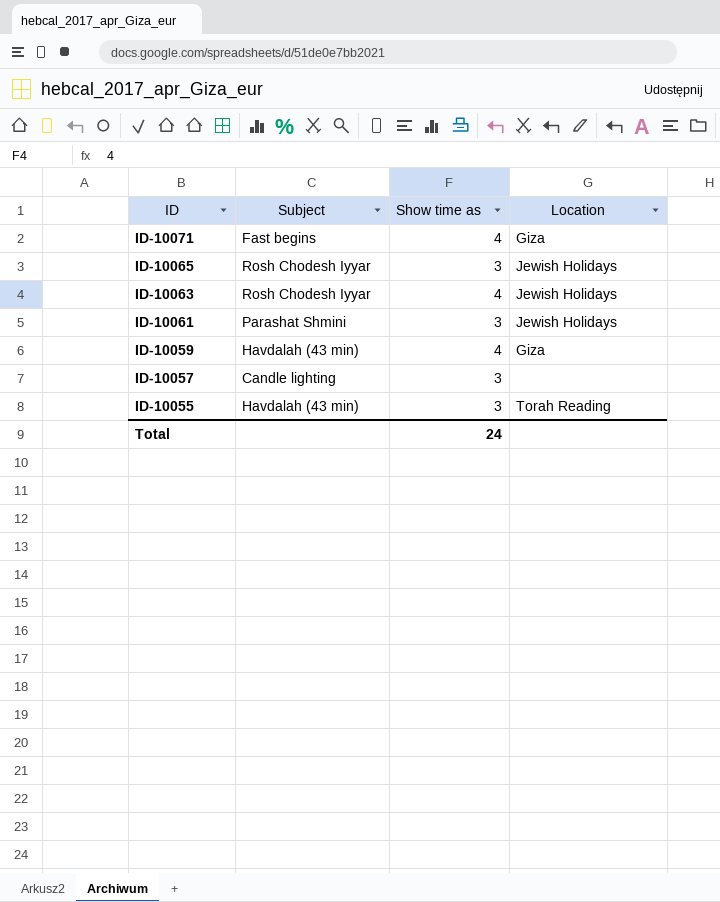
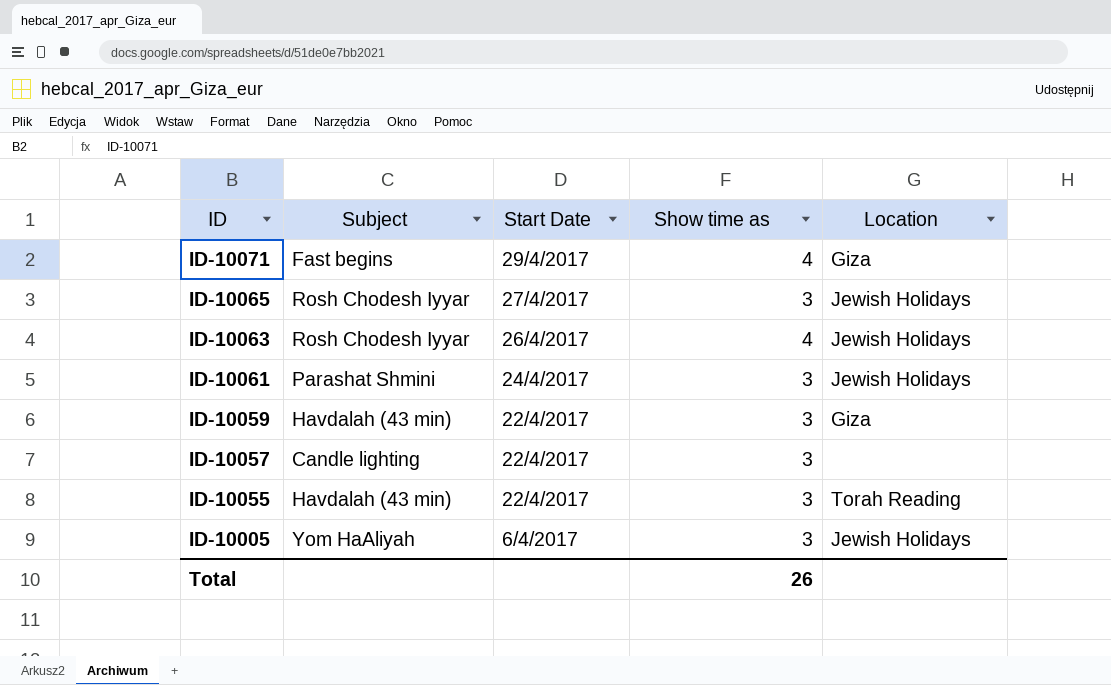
column Start Date | position: none -> 3
ID-10059 | Show time as: 4 -> 3
row ID-10005: none -> Yom HaAliyah | 6/4/2017 | 3 | Jewish Holidays
Total | Show time as: 24 -> 26

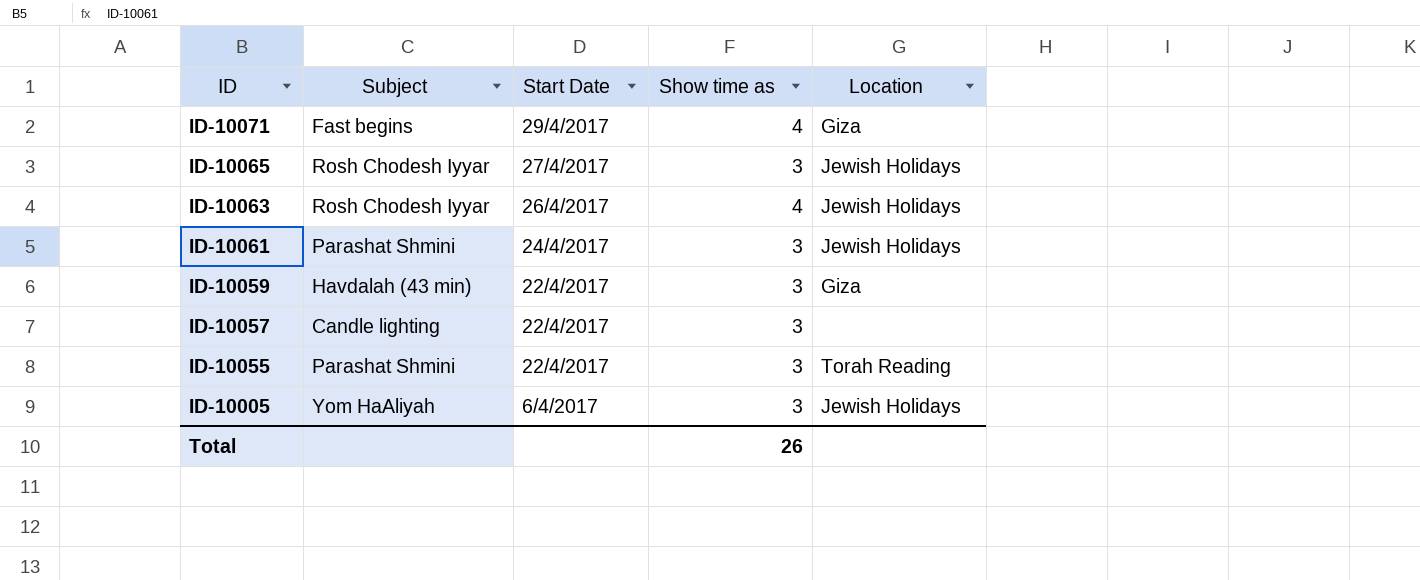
ID-10055 | Subject: Havdalah (43 min) -> Parashat Shmini

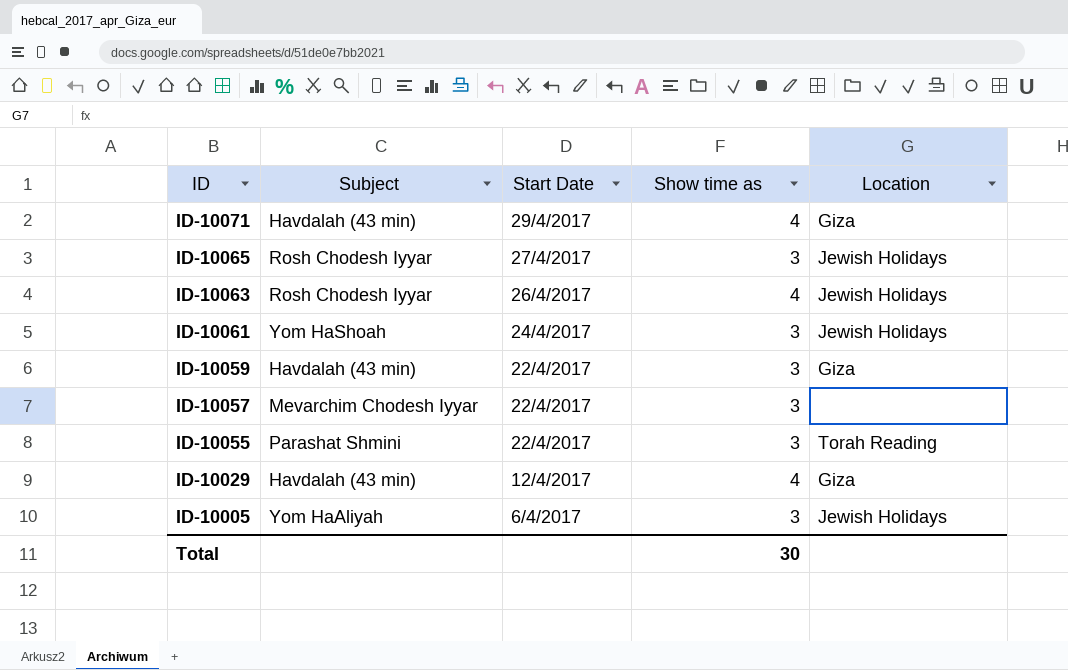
ID-10071 | Subject: Fast begins -> Havdalah (43 min)
ID-10061 | Subject: Parashat Shmini -> Yom HaShoah
ID-10057 | Subject: Candle lighting -> Mevarchim Chodesh Iyyar
row ID-10029: none -> Havdalah (43 min) | 12/4/2017 | 4 | Giza
Total | Show time as: 26 -> 30

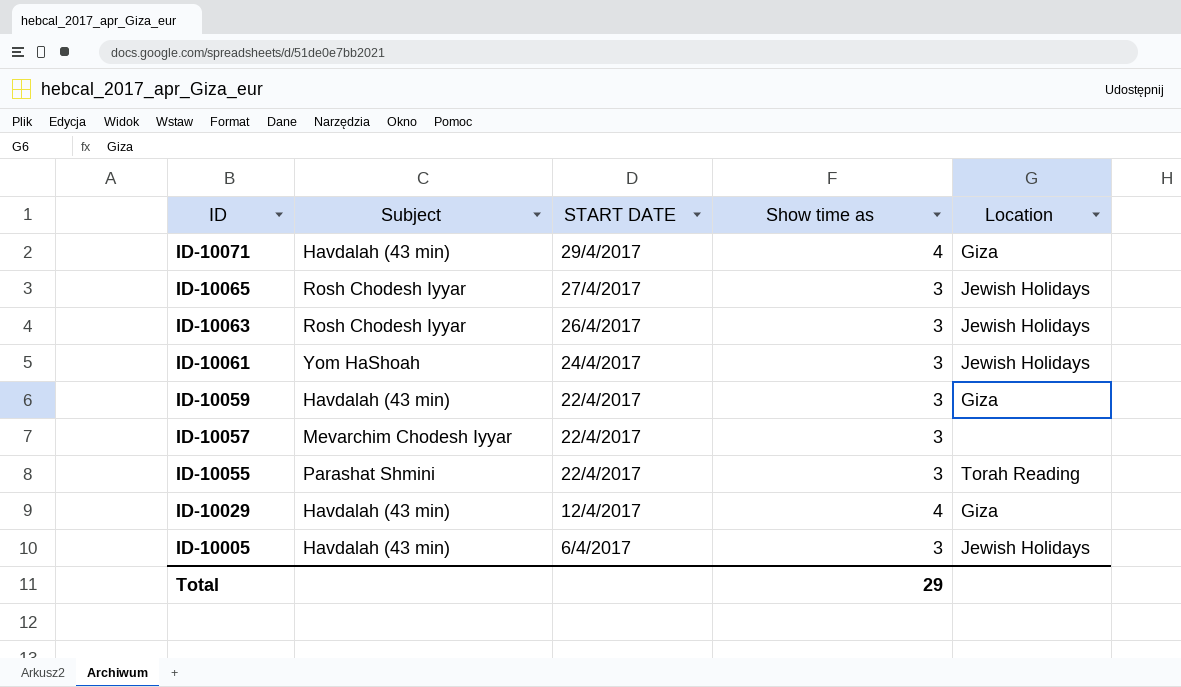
column name: Start Date -> START DATE
ID-10063 | Show time as: 4 -> 3
ID-10005 | Subject: Yom HaAliyah -> Havdalah (43 min)
Total | Show time as: 30 -> 29

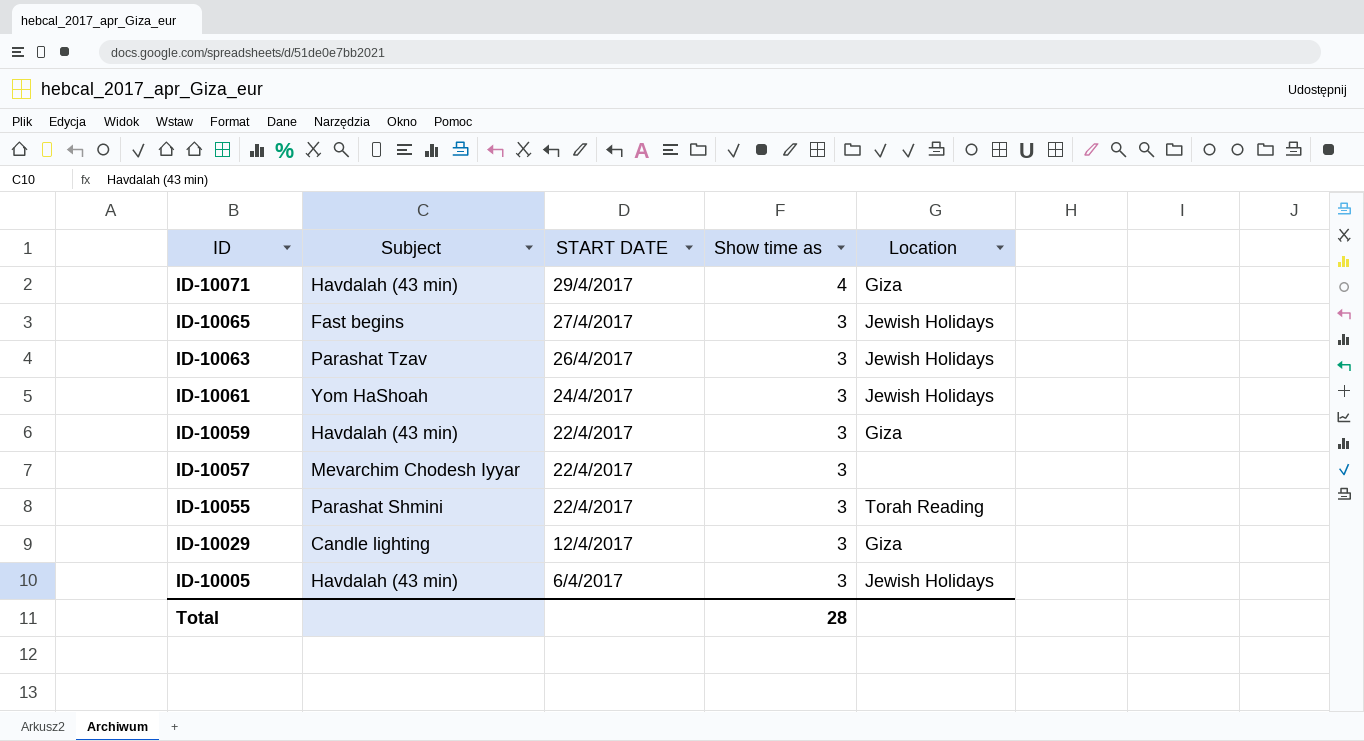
ID-10065 | Subject: Rosh Chodesh Iyyar -> Fast begins
ID-10063 | Subject: Rosh Chodesh Iyyar -> Parashat Tzav
ID-10029 | Subject: Havdalah (43 min) -> Candle lighting
ID-10029 | Show time as: 4 -> 3
Total | Show time as: 29 -> 28

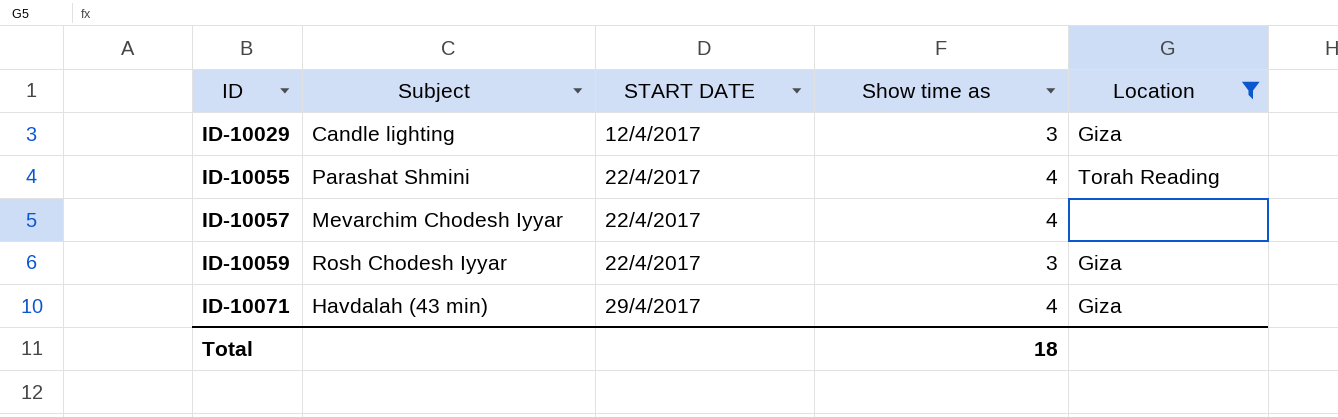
filter: none -> Location != Jewish Holidays
row order: ID descending -> ID ascending
ID-10055 | Show time as: 3 -> 4
ID-10057 | Show time as: 3 -> 4
ID-10059 | Subject: Havdalah (43 min) -> Rosh Chodesh Iyyar
Total | Show time as: 28 -> 18

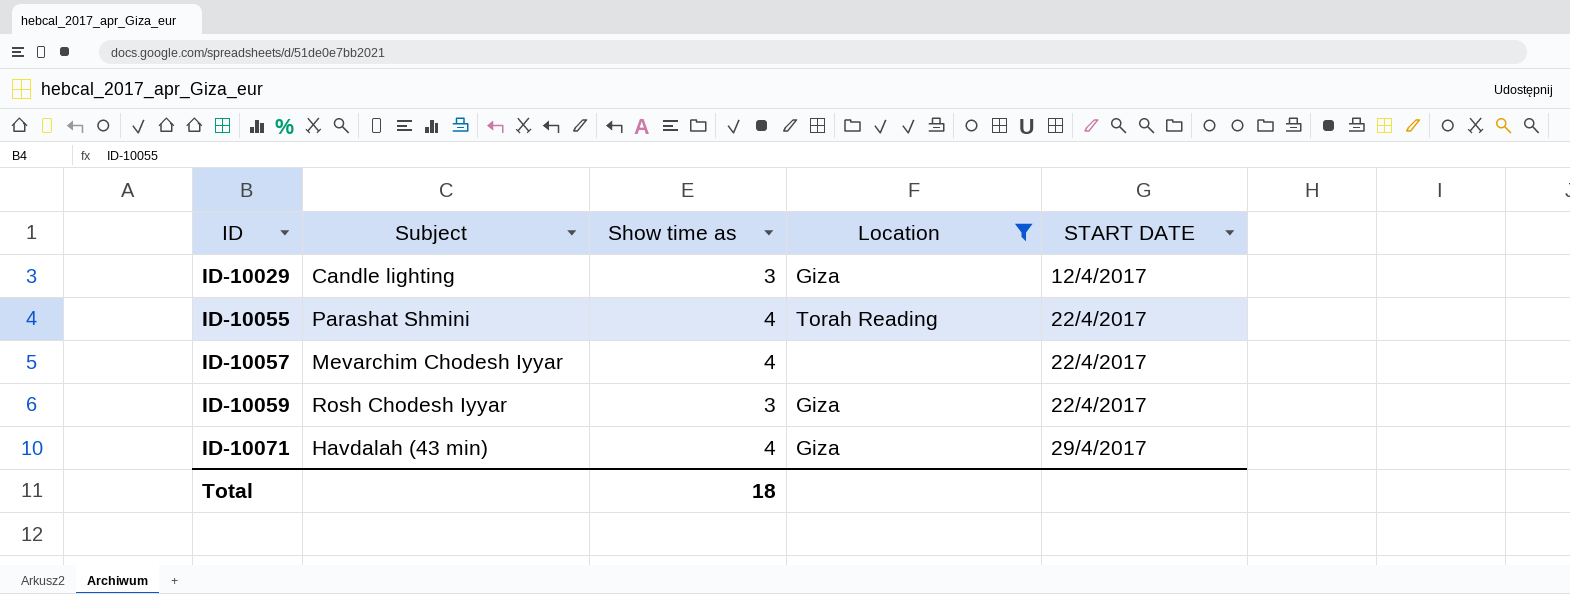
column START DATE | position: 3 -> 5

